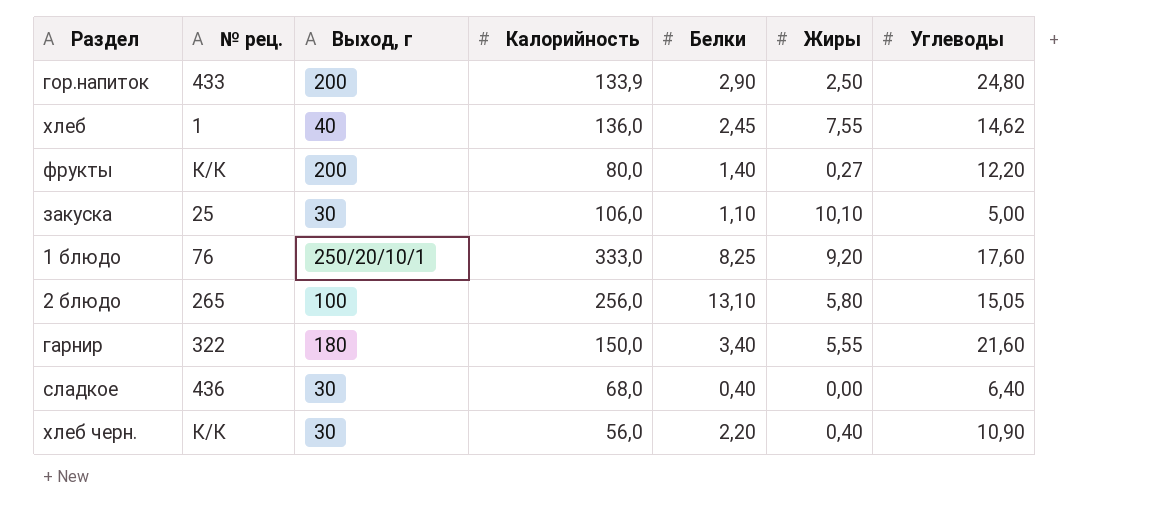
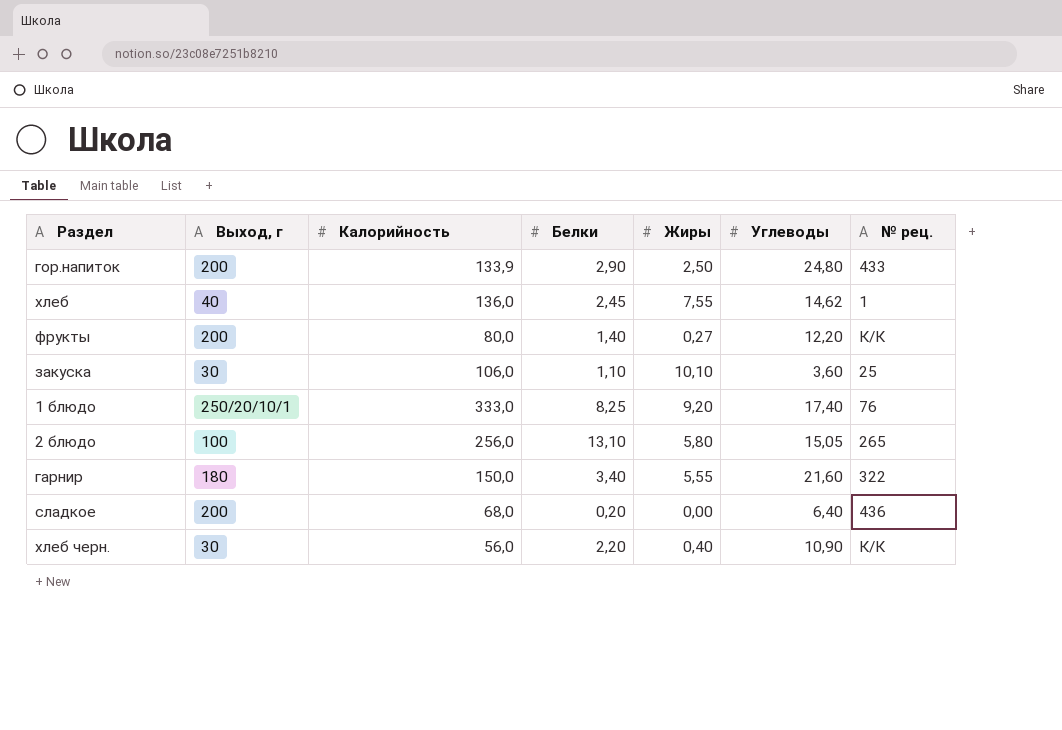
column № рец. | position: 2 -> 7
закуска | Углеводы: 5,00 -> 3,60
1 блюдо | Углеводы: 17,60 -> 17,40
сладкое | Выход, г: 30 -> 200
сладкое | Белки: 0,40 -> 0,20

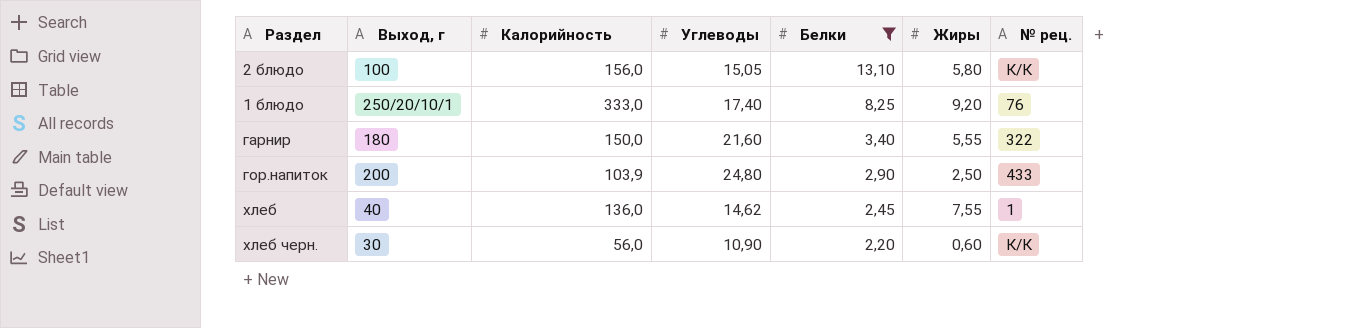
filter: none -> Белки >= 2,20
row order: none -> Белки descending
column Углеводы | position: 6 -> 4
2 блюдо | Калорийность: 256,0 -> 156,0
2 блюдо | № рец.: 265 -> К/К
гор.напиток | Калорийность: 133,9 -> 103,9
хлеб черн. | Жиры: 0,40 -> 0,60

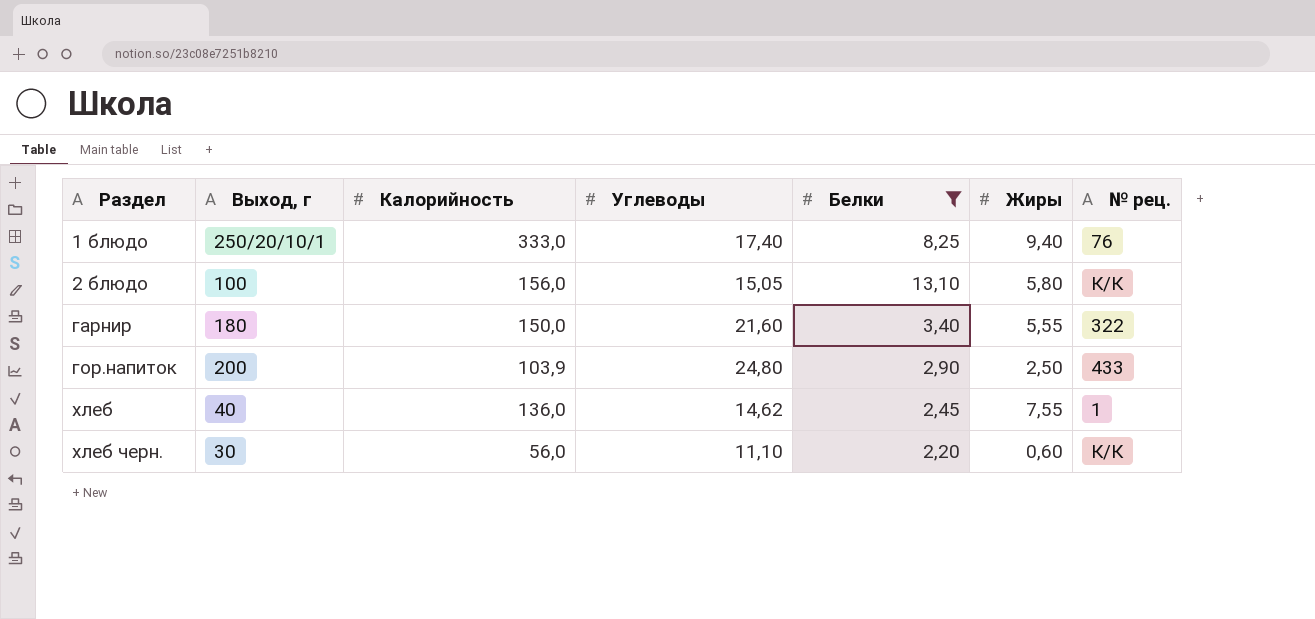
row order: Белки descending -> Раздел ascending
1 блюдо | Жиры: 9,20 -> 9,40
хлеб черн. | Углеводы: 10,90 -> 11,10

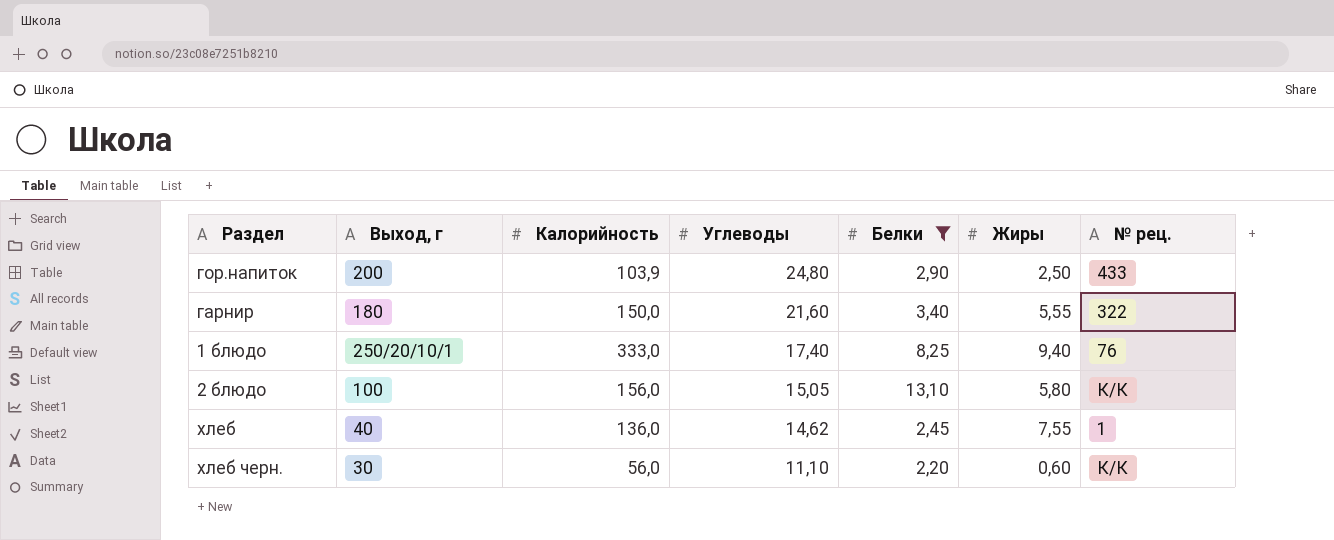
row order: Раздел ascending -> Углеводы descending

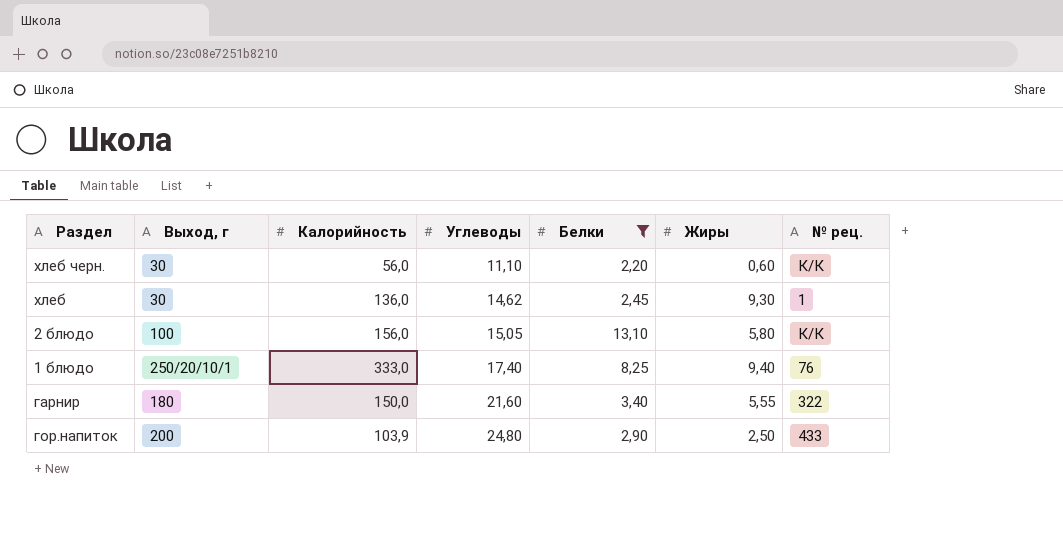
row order: Углеводы descending -> Углеводы ascending
хлеб | Выход, г: 40 -> 30
хлеб | Жиры: 7,55 -> 9,30

